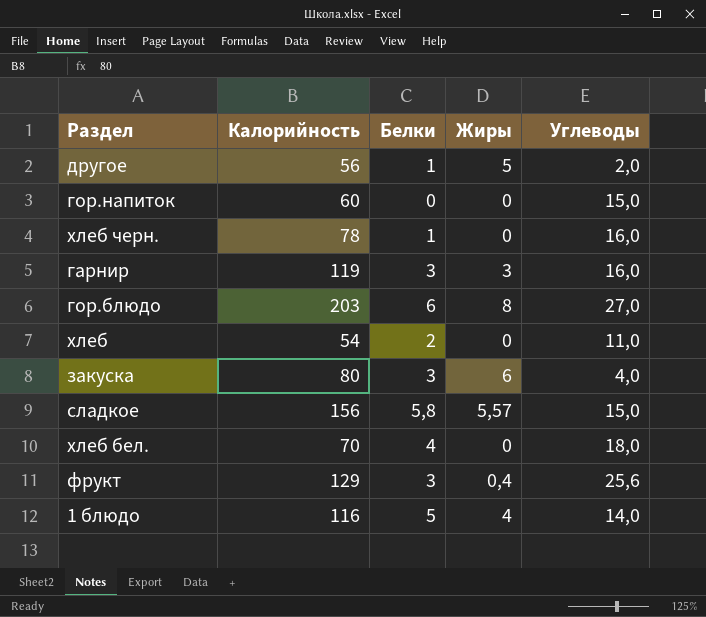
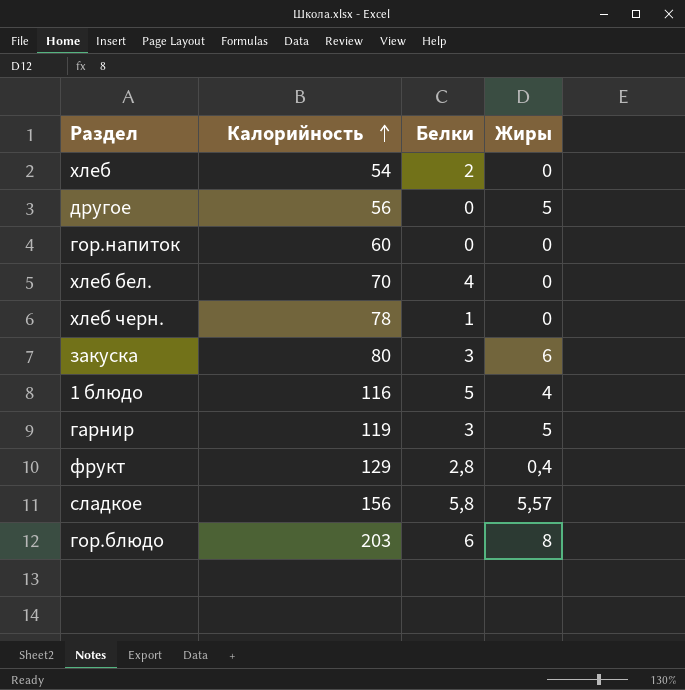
row order: none -> Калорийность ascending
column Углеводы | position: 5 -> none
другое | Белки: 1 -> 0
гарнир | Жиры: 3 -> 5
фрукт | Белки: 3 -> 2,8

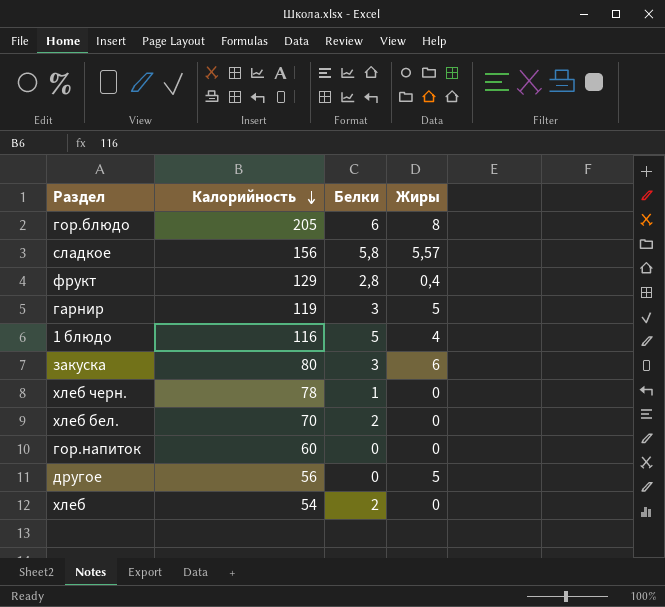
row order: Калорийность ascending -> Калорийность descending
гор.блюдо | Калорийность: 203 -> 205
хлеб бел. | Белки: 4 -> 2

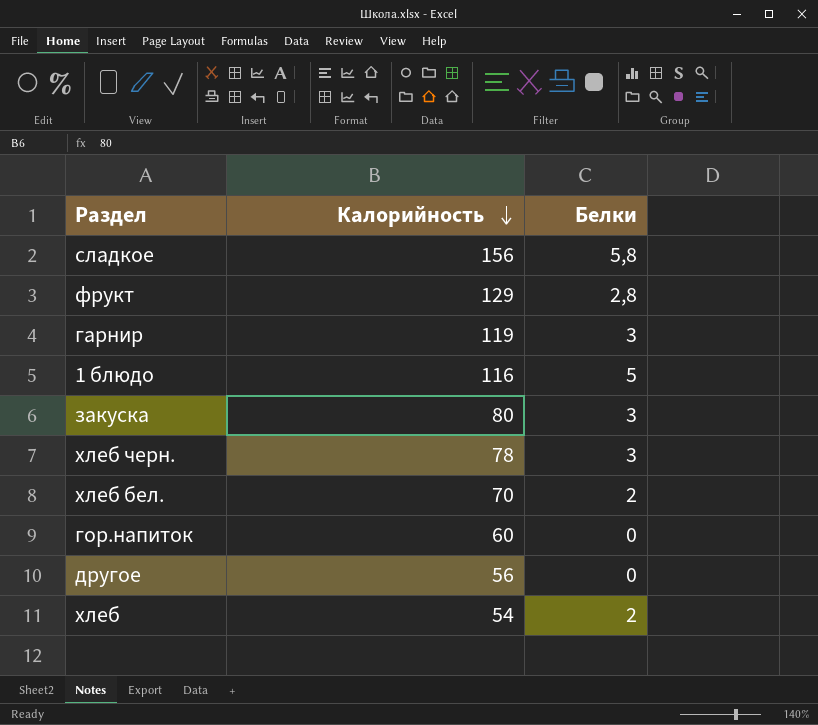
column Жиры | position: 4 -> none
row гор.блюдо: 205 | 6 | 8 -> none
хлеб черн. | Белки: 1 -> 3

